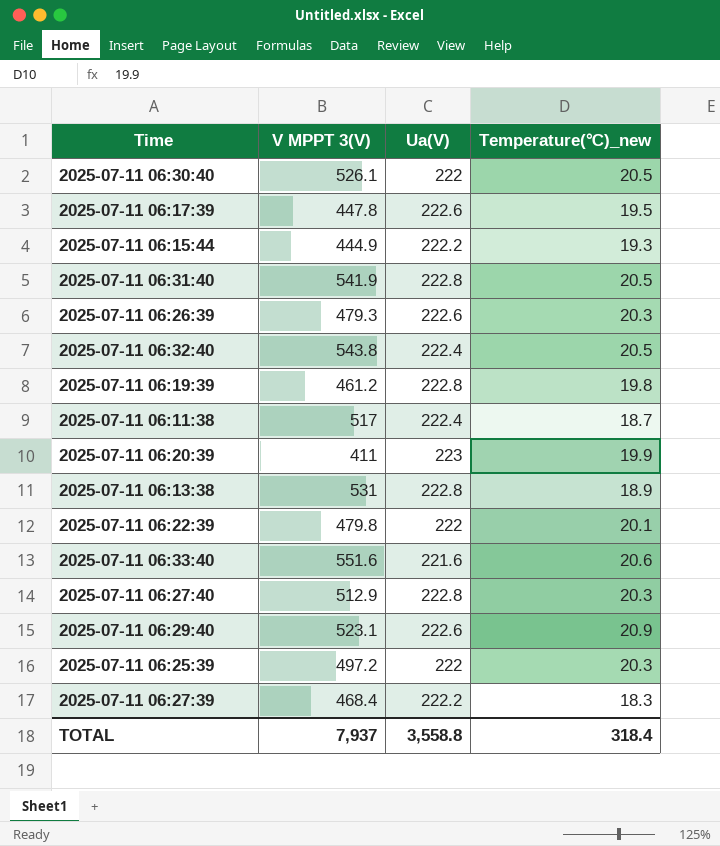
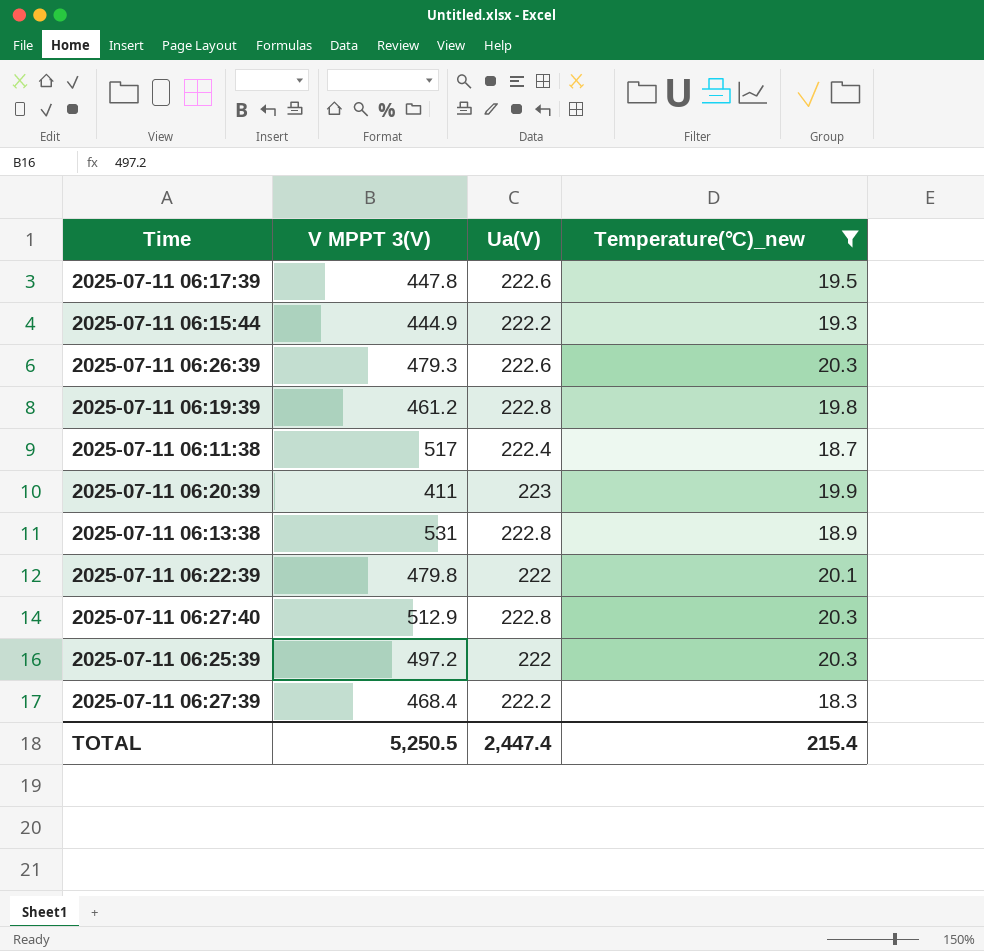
filter: none -> Temperature(℃)_new <= 20.3
TOTAL | V MPPT 3(V): 7,937 -> 5,250.5
TOTAL | Ua(V): 3,558.8 -> 2,447.4
TOTAL | Temperature(℃)_new: 318.4 -> 215.4

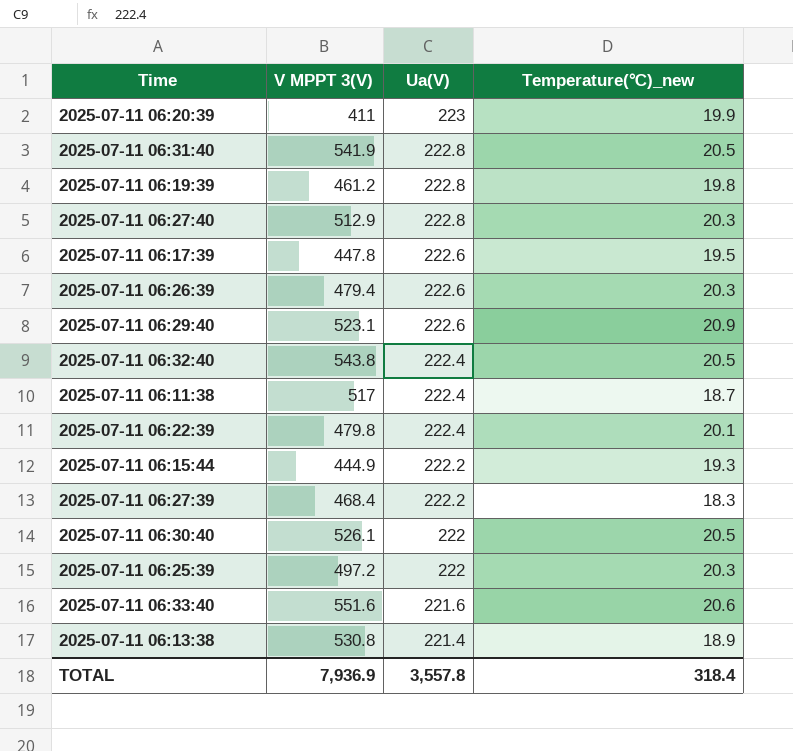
filter: Temperature(℃)_new <= 20.3 -> none
row order: none -> Ua(V) descending
2025-07-11 06:26:39 | V MPPT 3(V): 479.3 -> 479.4
2025-07-11 06:22:39 | Ua(V): 222 -> 222.4
2025-07-11 06:13:38 | V MPPT 3(V): 531 -> 530.8
2025-07-11 06:13:38 | Ua(V): 222.8 -> 221.4
TOTAL | V MPPT 3(V): 5,250.5 -> 7,936.9
TOTAL | Ua(V): 2,447.4 -> 3,557.8
TOTAL | Temperature(℃)_new: 215.4 -> 318.4

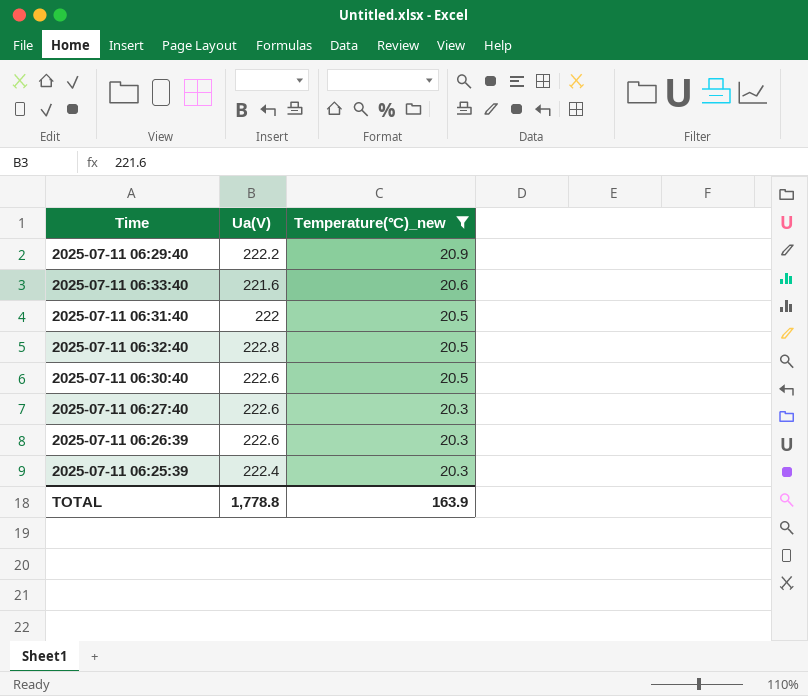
filter: none -> Temperature(℃)_new >= 20.3
row order: Ua(V) descending -> Temperature(℃)_new descending
column V MPPT 3(V) | position: 2 -> none
2025-07-11 06:29:40 | Ua(V): 222.6 -> 222.2
2025-07-11 06:31:40 | Ua(V): 222.8 -> 222
2025-07-11 06:32:40 | Ua(V): 222.4 -> 222.8
2025-07-11 06:30:40 | Ua(V): 222 -> 222.6
2025-07-11 06:27:40 | Ua(V): 222.8 -> 222.6
2025-07-11 06:25:39 | Ua(V): 222 -> 222.4
TOTAL | Ua(V): 3,557.8 -> 1,778.8
TOTAL | Temperature(℃)_new: 318.4 -> 163.9

